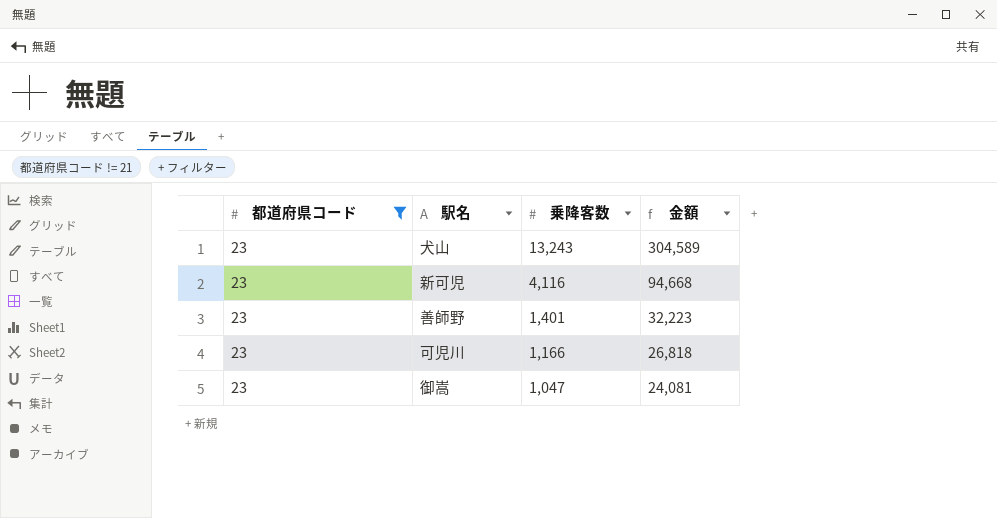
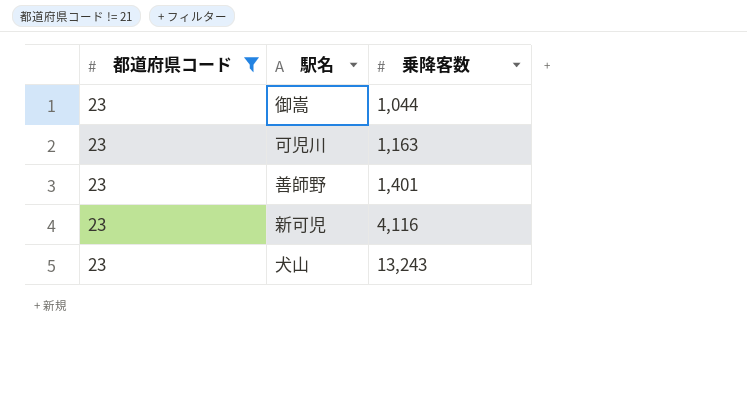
row order: 乗降客数 descending -> 乗降客数 ascending
column 金額 | formula: [都道府県コード] * [乗降客数] -> none
御嵩 | 乗降客数: 1,047 -> 1,044
可児川 | 乗降客数: 1,166 -> 1,163

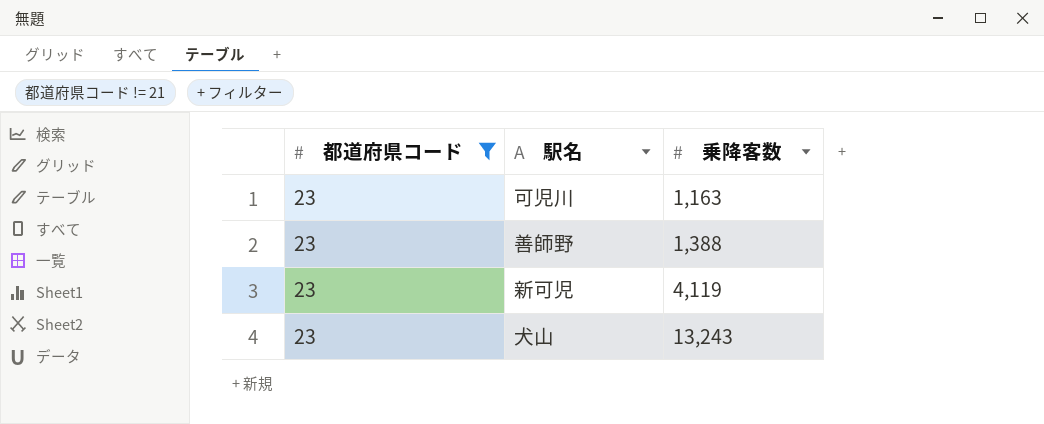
row 御嵩: 23 | 1,044 -> none
善師野 | 乗降客数: 1,401 -> 1,388
新可児 | 乗降客数: 4,116 -> 4,119

